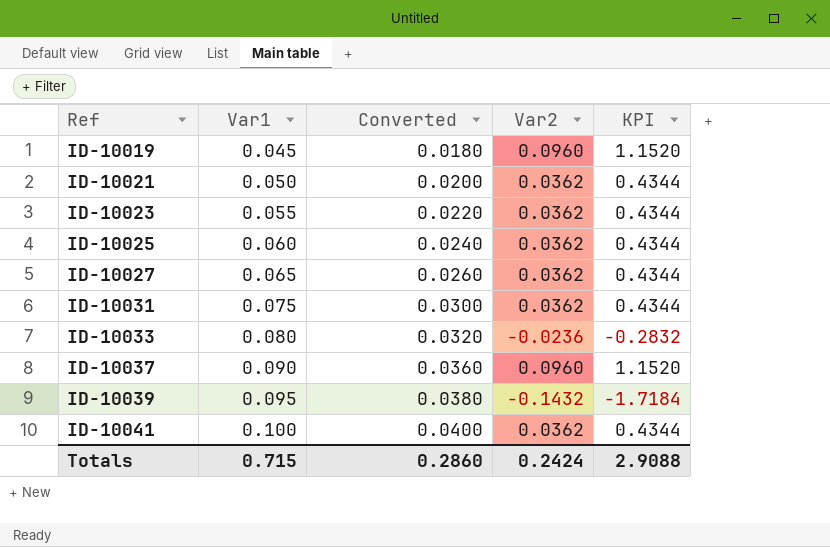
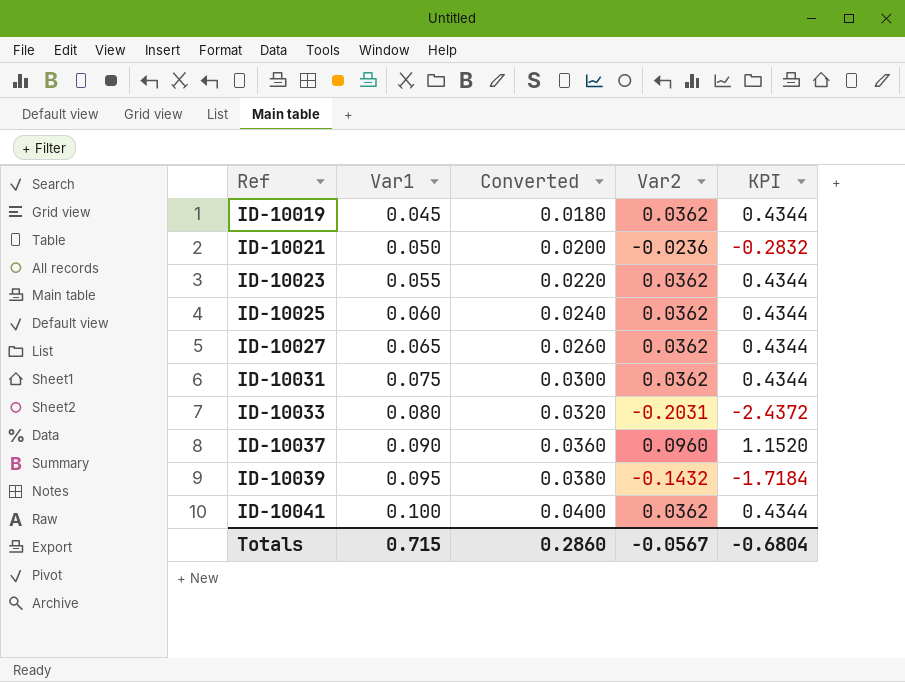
ID-10019 | Var2: 0.0960 -> 0.0362
ID-10019 | KPI: 1.1520 -> 0.4344
ID-10021 | Var2: 0.0362 -> -0.0236
ID-10021 | KPI: 0.4344 -> -0.2832
ID-10033 | Var2: -0.0236 -> -0.2031
ID-10033 | KPI: -0.2832 -> -2.4372
Totals | Var2: 0.2424 -> -0.0567
Totals | KPI: 2.9088 -> -0.6804

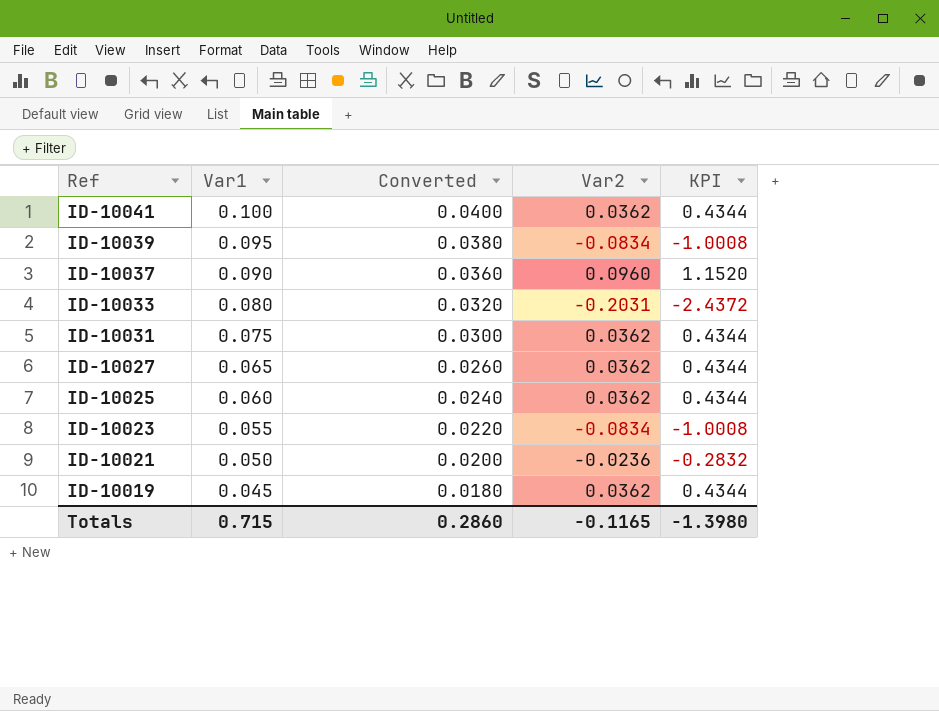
row order: Ref ascending -> Ref descending
ID-10039 | Var2: -0.1432 -> -0.0834
ID-10039 | KPI: -1.7184 -> -1.0008
ID-10023 | Var2: 0.0362 -> -0.0834
ID-10023 | KPI: 0.4344 -> -1.0008
Totals | Var2: -0.0567 -> -0.1165
Totals | KPI: -0.6804 -> -1.3980

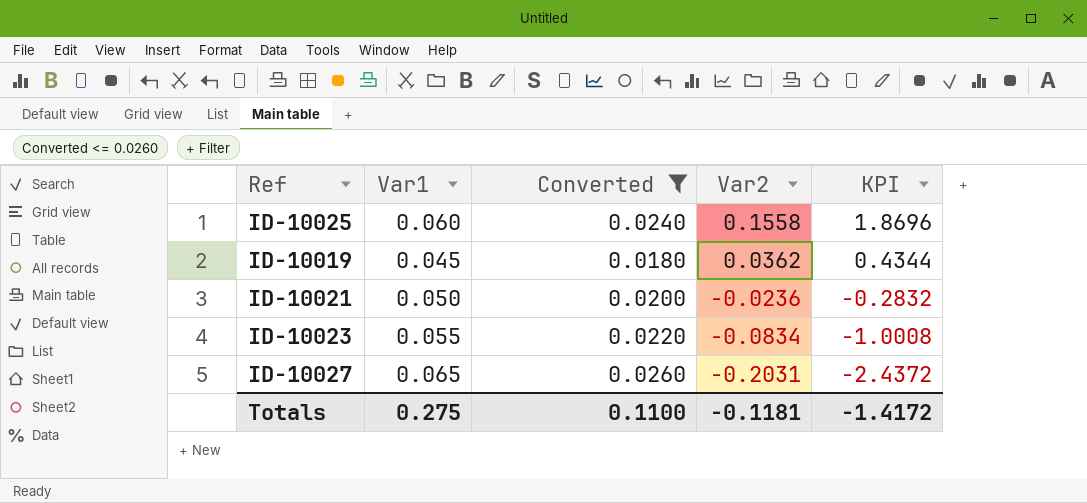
filter: none -> Converted <= 0.0260
row order: Ref descending -> Var2 descending
ID-10025 | Var2: 0.0362 -> 0.1558
ID-10025 | KPI: 0.4344 -> 1.8696
ID-10027 | Var2: 0.0362 -> -0.2031
ID-10027 | KPI: 0.4344 -> -2.4372
Totals | Var1: 0.715 -> 0.275
Totals | Converted: 0.2860 -> 0.1100
Totals | Var2: -0.1165 -> -0.1181
Totals | KPI: -1.3980 -> -1.4172

